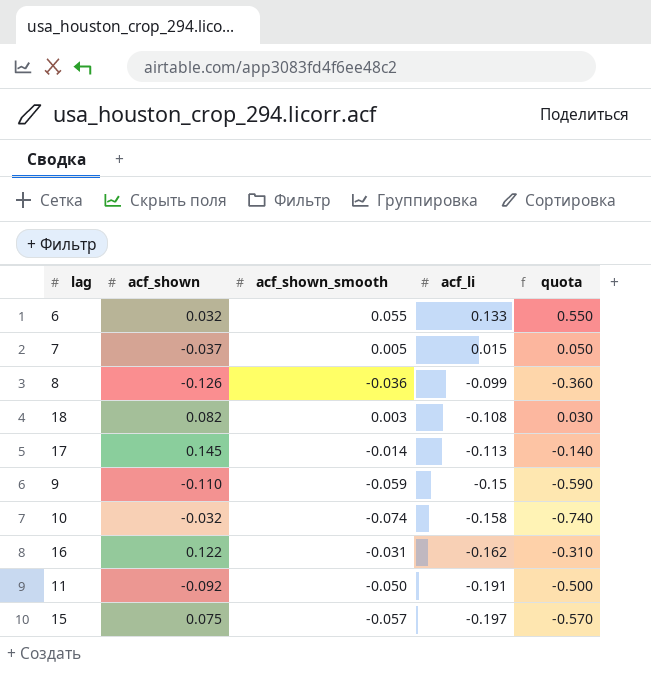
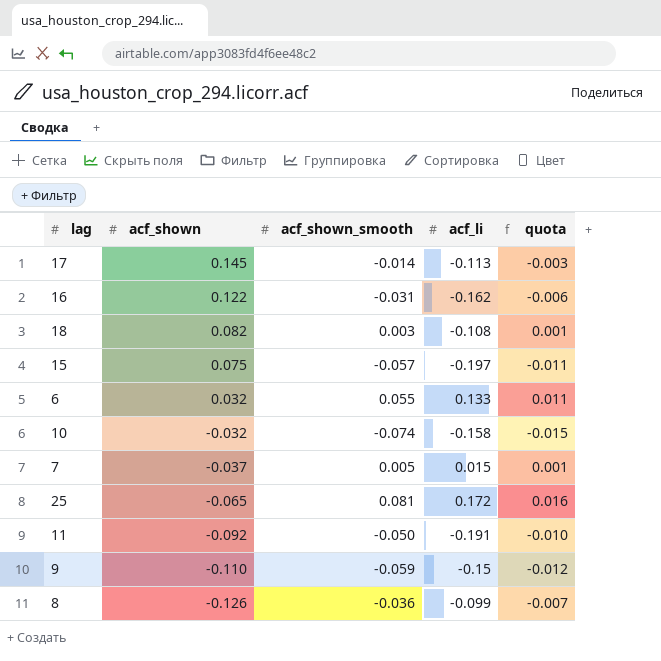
row order: acf_li descending -> acf_shown descending
column quota | formula: [acf_shown_smooth] * 10 -> [acf_shown_smooth] * 0.2
row 25: none -> -0.065 | 0.081 | 0.172 | 0.016

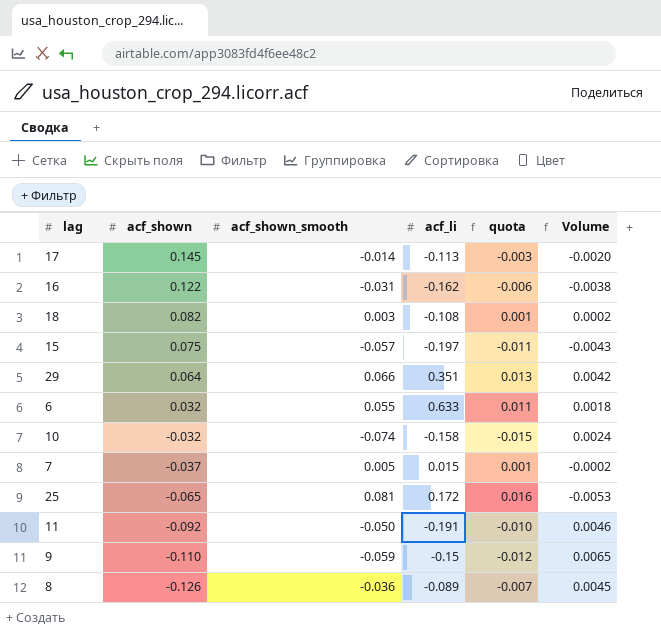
column Volume | formula: none -> [acf_shown] * [acf_shown_smooth]
row 29: none -> 0.064 | 0.066 | 0.351 | 0.013 | 0.0042
6 | acf_li: 0.133 -> 0.633
8 | acf_li: -0.099 -> -0.089

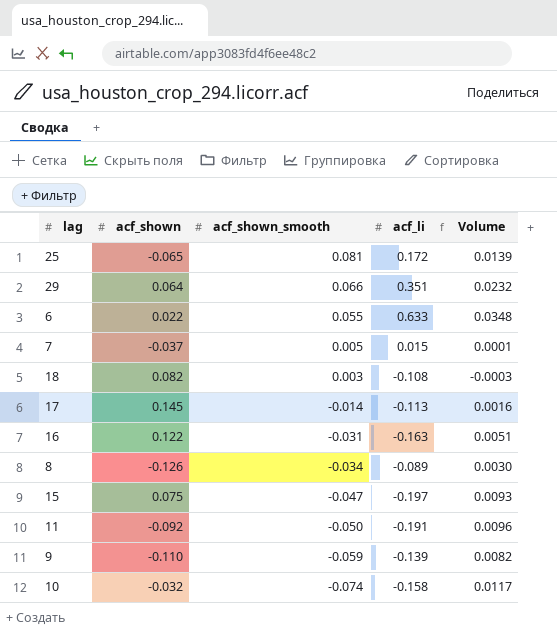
row order: acf_shown descending -> acf_shown_smooth descending
column quota | formula: [acf_shown_smooth] * 0.2 -> none
column Volume | formula: [acf_shown] * [acf_shown_smooth] -> [acf_shown_smooth] * [acf_li]
6 | acf_shown: 0.032 -> 0.022
16 | acf_li: -0.162 -> -0.163
8 | acf_shown_smooth: -0.036 -> -0.034
15 | acf_shown_smooth: -0.057 -> -0.047
9 | acf_li: -0.15 -> -0.139

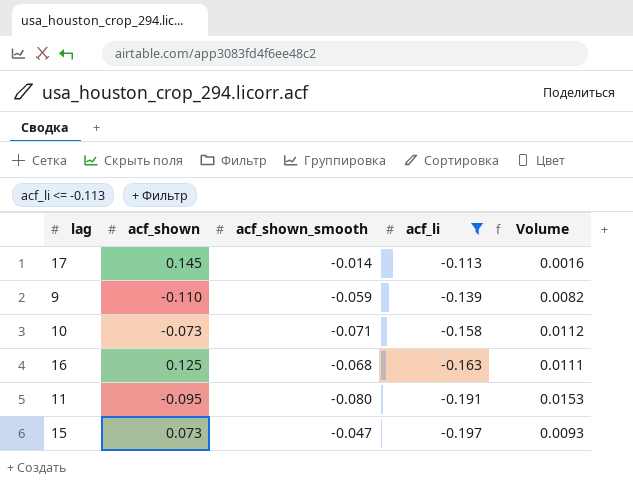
filter: none -> acf_li <= -0.113
row order: acf_shown_smooth descending -> acf_li descending
10 | acf_shown: -0.032 -> -0.073
10 | acf_shown_smooth: -0.074 -> -0.071
10 | Volume: 0.0117 -> 0.0112
16 | acf_shown: 0.122 -> 0.125
16 | acf_shown_smooth: -0.031 -> -0.068
16 | Volume: 0.0051 -> 0.0111
11 | acf_shown: -0.092 -> -0.095
11 | acf_shown_smooth: -0.050 -> -0.080
11 | Volume: 0.0096 -> 0.0153
15 | acf_shown: 0.075 -> 0.073

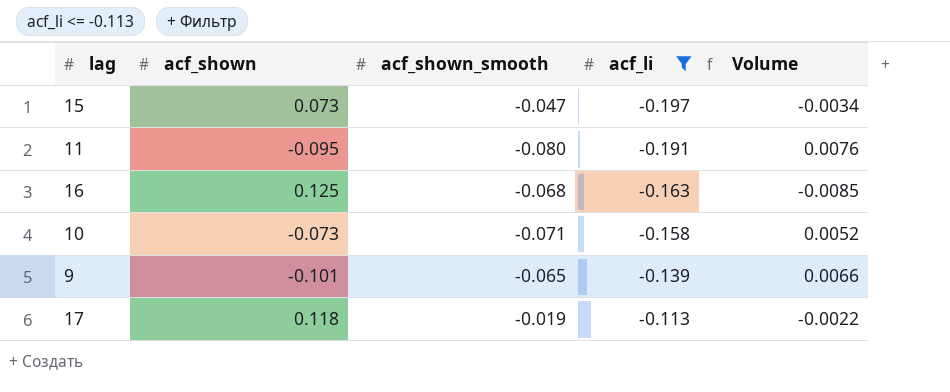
row order: acf_li descending -> acf_li ascending
column Volume | formula: [acf_shown_smooth] * [acf_li] -> [acf_shown] * [acf_shown_smooth]
9 | acf_shown: -0.110 -> -0.101
9 | acf_shown_smooth: -0.059 -> -0.065
17 | acf_shown: 0.145 -> 0.118
17 | acf_shown_smooth: -0.014 -> -0.019

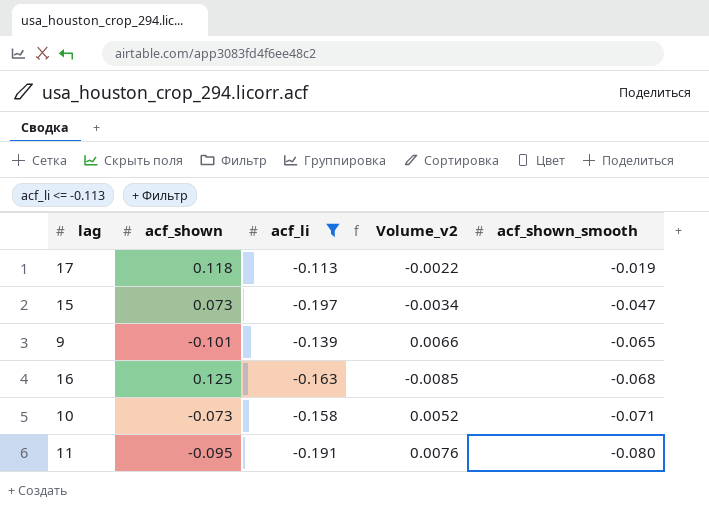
row order: acf_li ascending -> acf_shown_smooth descending
column name: Volume -> Volume_v2
column acf_shown_smooth | position: 3 -> 5

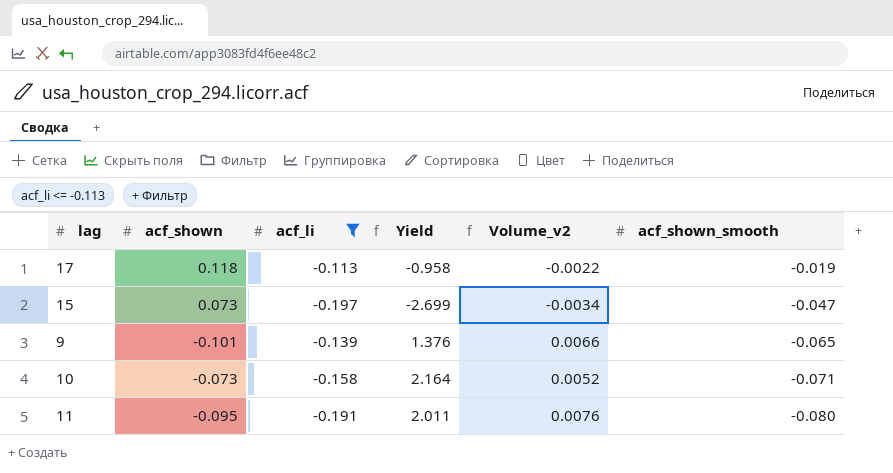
column Yield | formula: none -> [acf_li] / [acf_shown]
row 16: 0.125 | -0.163 | -0.0085 | -0.068 -> none

